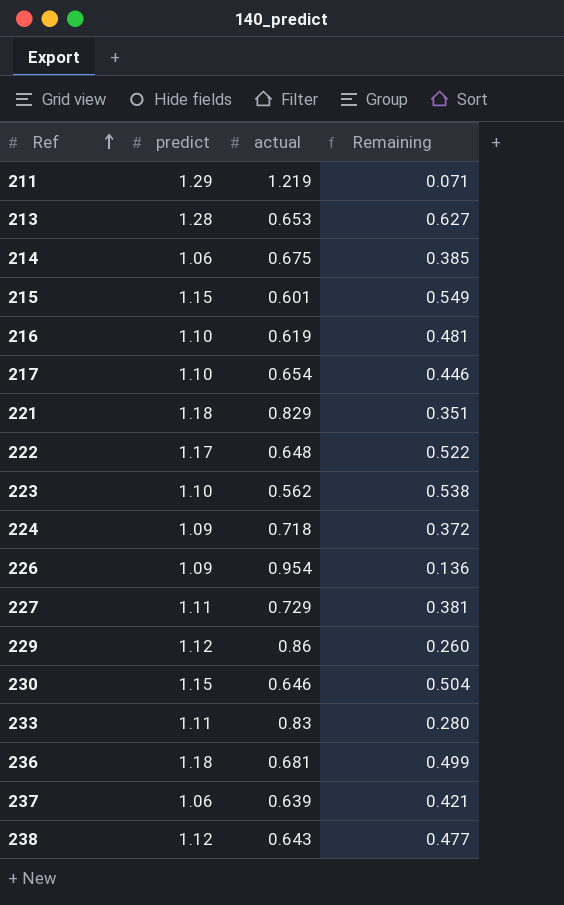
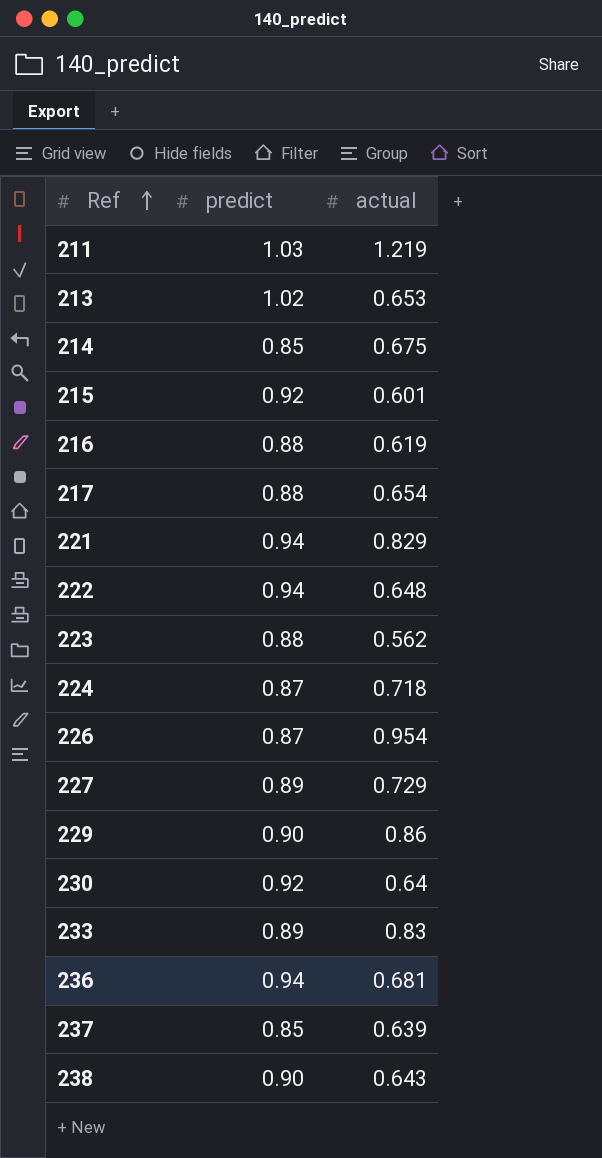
column Remaining | formula: [predict] - [actual] -> none
211 | predict: 1.29 -> 1.03
213 | predict: 1.28 -> 1.02
214 | predict: 1.06 -> 0.85
215 | predict: 1.15 -> 0.92
216 | predict: 1.10 -> 0.88
217 | predict: 1.10 -> 0.88
221 | predict: 1.18 -> 0.94
222 | predict: 1.17 -> 0.94
223 | predict: 1.10 -> 0.88
224 | predict: 1.09 -> 0.87
226 | predict: 1.09 -> 0.87
227 | predict: 1.11 -> 0.89
229 | predict: 1.12 -> 0.90
230 | predict: 1.15 -> 0.92
230 | actual: 0.646 -> 0.64
233 | predict: 1.11 -> 0.89
236 | predict: 1.18 -> 0.94
237 | predict: 1.06 -> 0.85
238 | predict: 1.12 -> 0.90

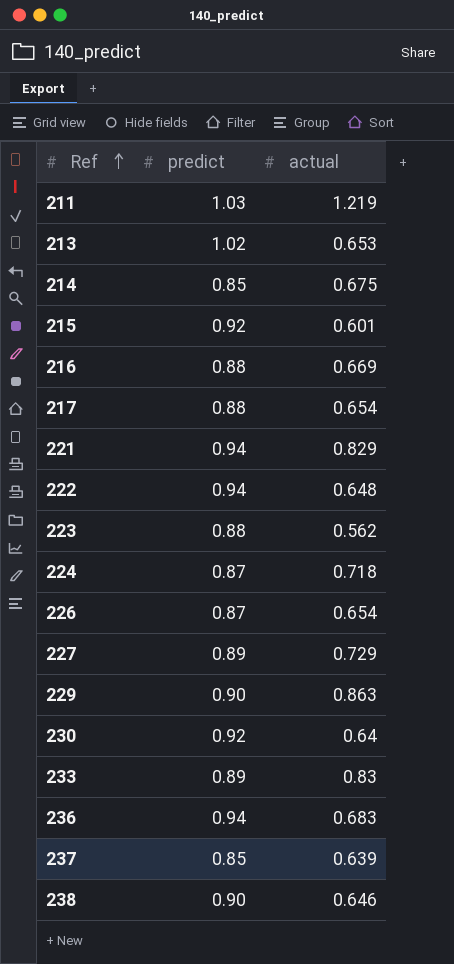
216 | actual: 0.619 -> 0.669
226 | actual: 0.954 -> 0.654
229 | actual: 0.86 -> 0.863
236 | actual: 0.681 -> 0.683
238 | actual: 0.643 -> 0.646

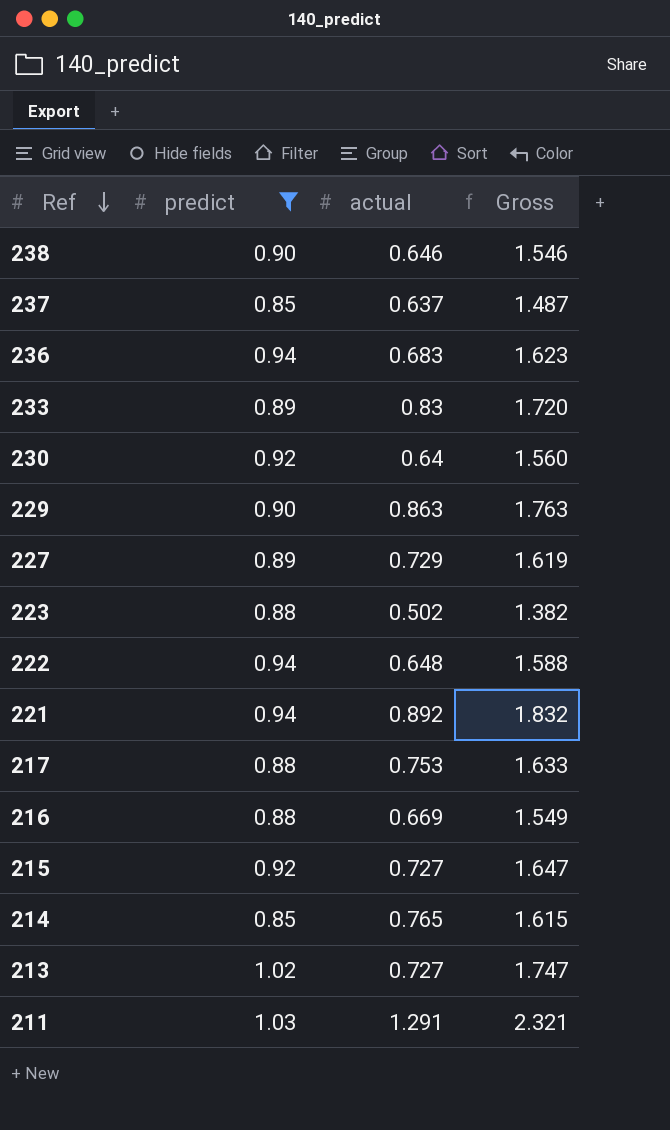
filter: none -> predict != 0.87
row order: Ref ascending -> Ref descending
column Gross | formula: none -> [predict] + [actual]
237 | actual: 0.639 -> 0.637
223 | actual: 0.562 -> 0.502
221 | actual: 0.829 -> 0.892
217 | actual: 0.654 -> 0.753
215 | actual: 0.601 -> 0.727
214 | actual: 0.675 -> 0.765
213 | actual: 0.653 -> 0.727
211 | actual: 1.219 -> 1.291

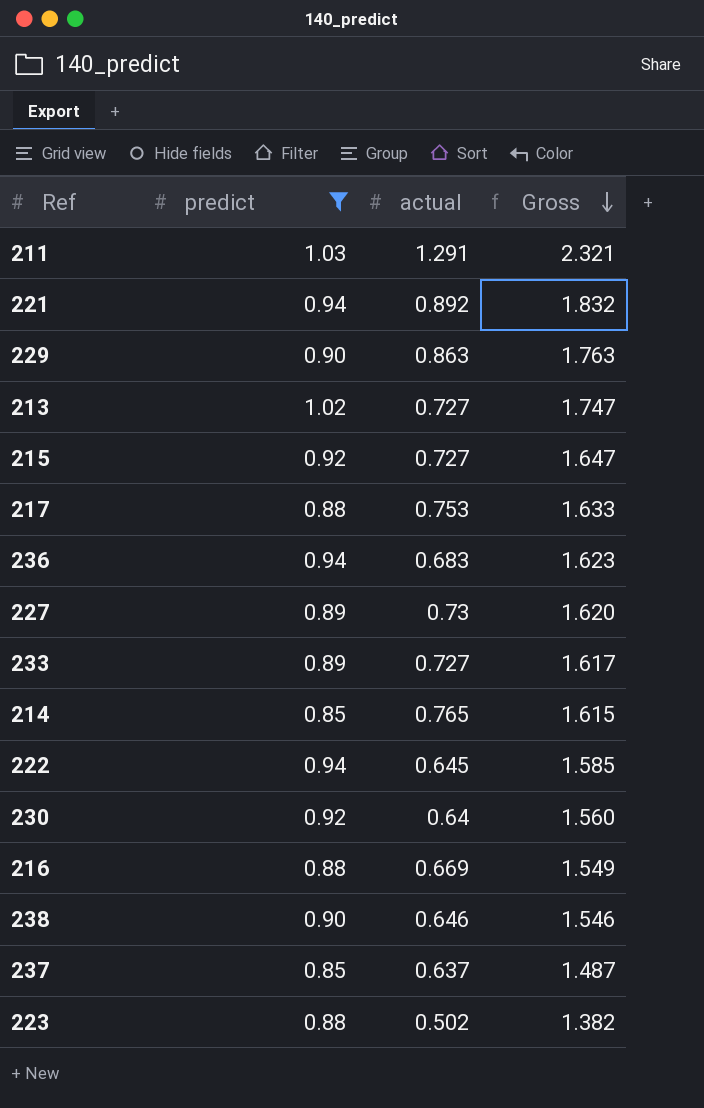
row order: Ref descending -> Gross descending
227 | actual: 0.729 -> 0.73
227 | Gross: 1.619 -> 1.620
233 | actual: 0.83 -> 0.727
233 | Gross: 1.720 -> 1.617
222 | actual: 0.648 -> 0.645
222 | Gross: 1.588 -> 1.585

